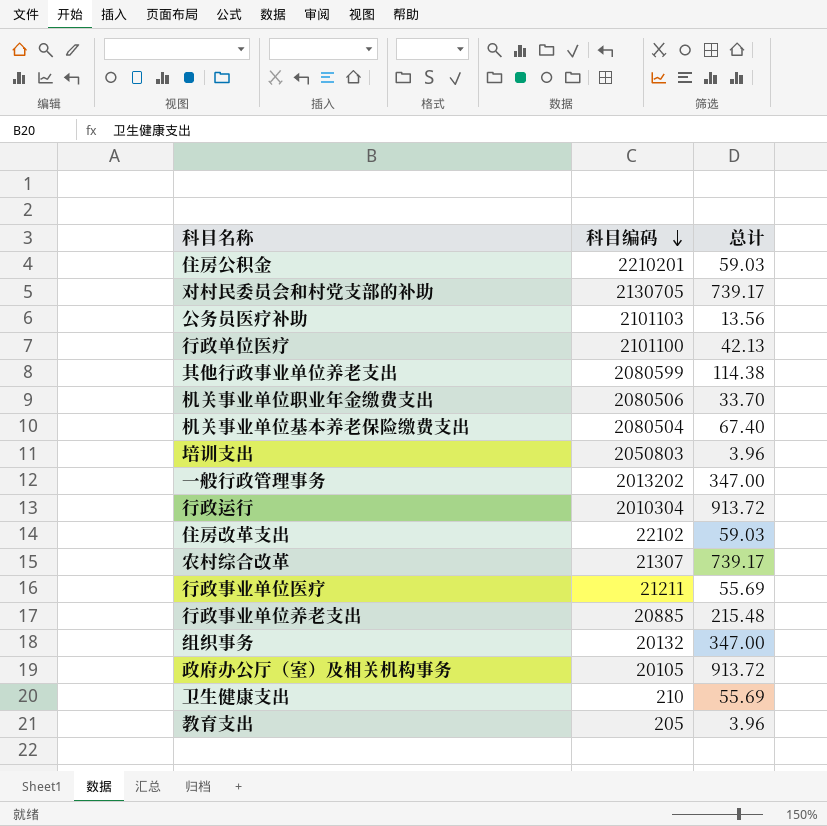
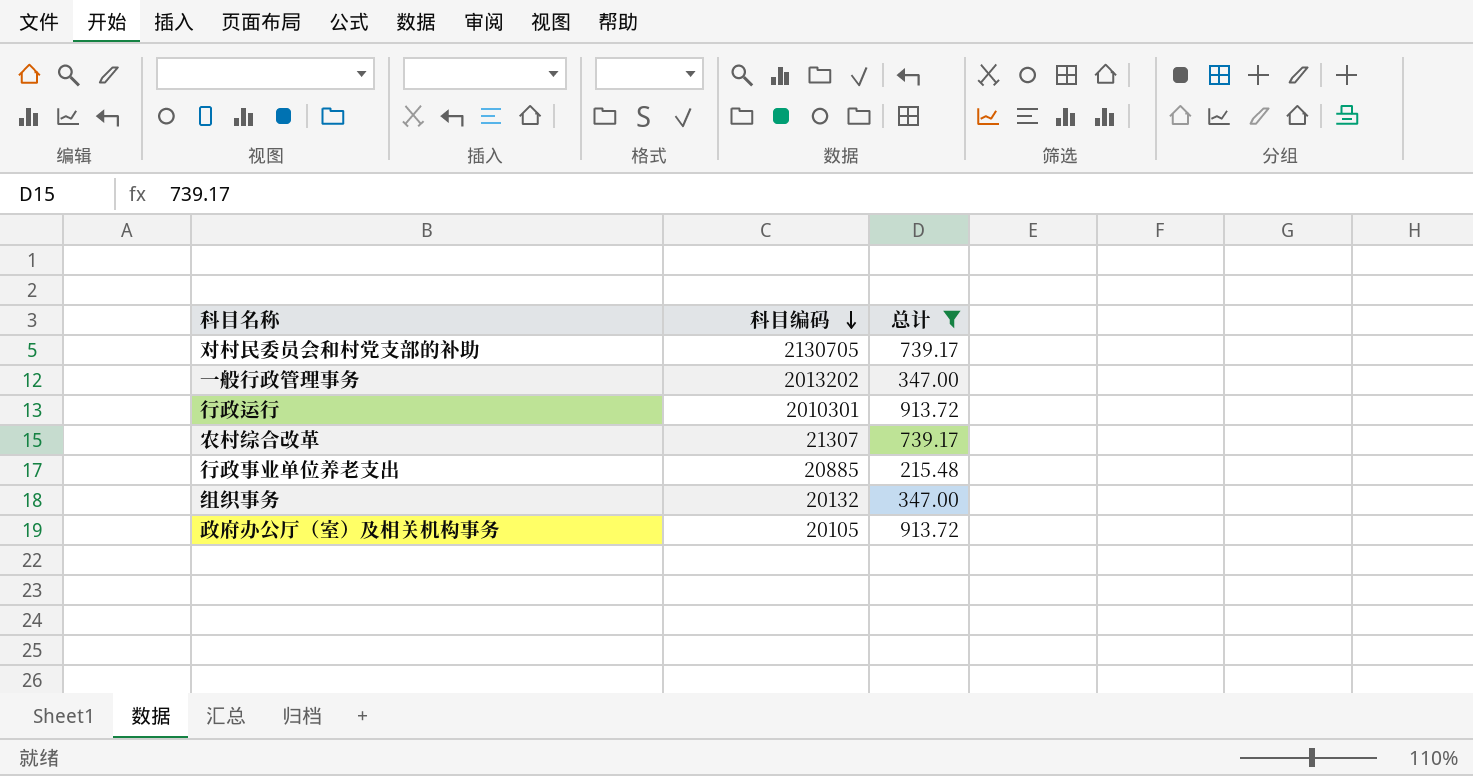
filter: none -> 总计 >= 215.48
行政运行 | 科目编码: 2010304 -> 2010301

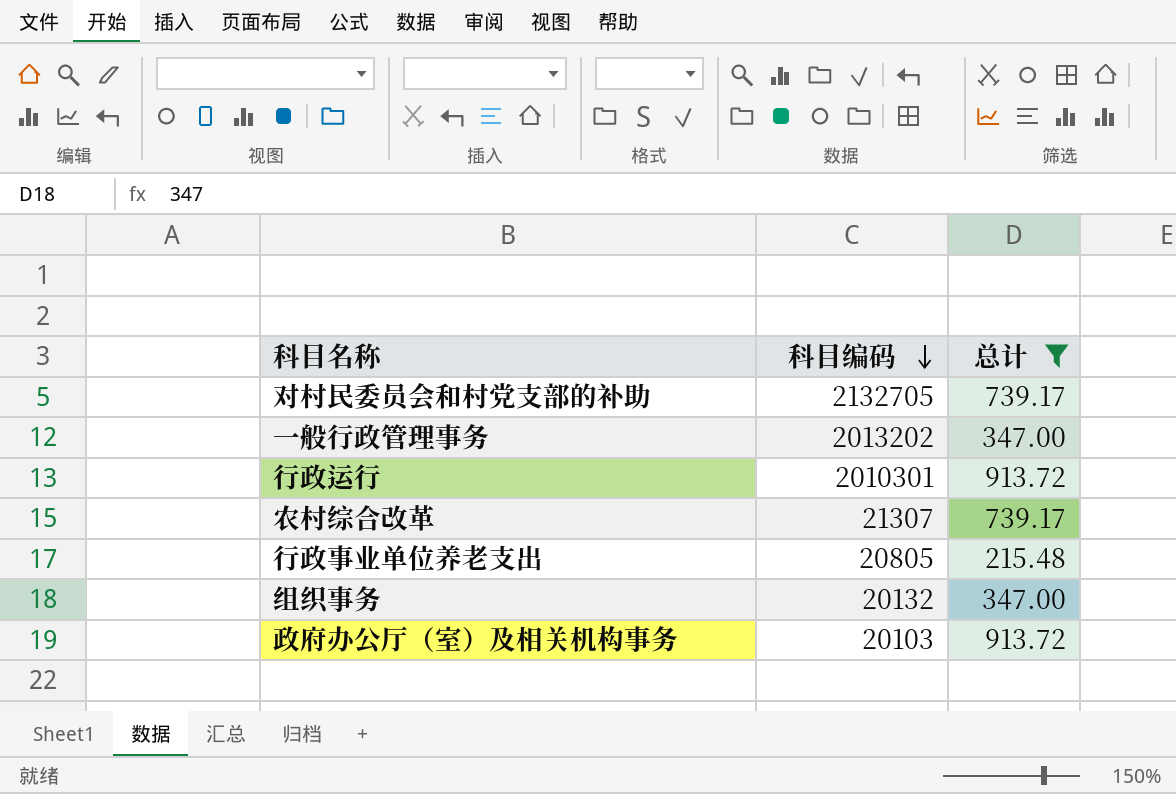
对村民委员会和村党支部的补助 | 科目编码: 2130705 -> 2132705
行政事业单位养老支出 | 科目编码: 20885 -> 20805
政府办公厅（室）及相关机构事务 | 科目编码: 20105 -> 20103

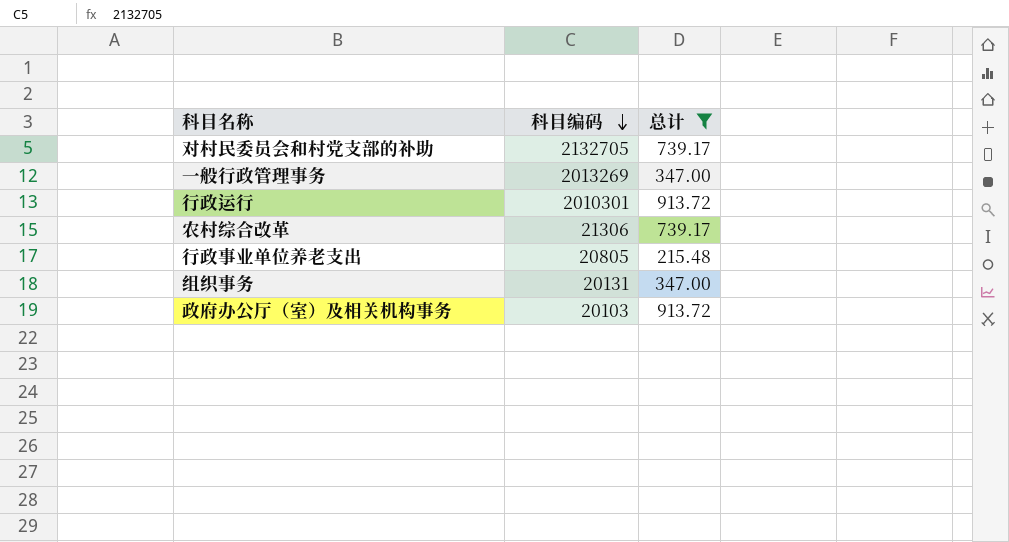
一般行政管理事务 | 科目编码: 2013202 -> 2013269
农村综合改革 | 科目编码: 21307 -> 21306
组织事务 | 科目编码: 20132 -> 20131

